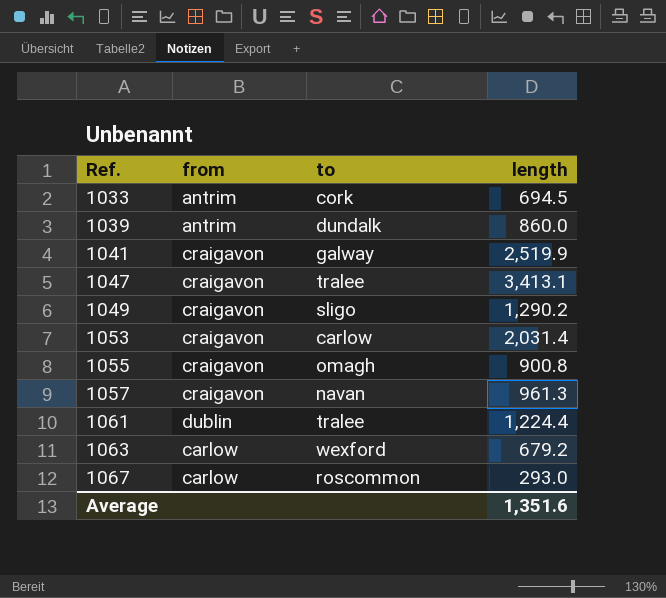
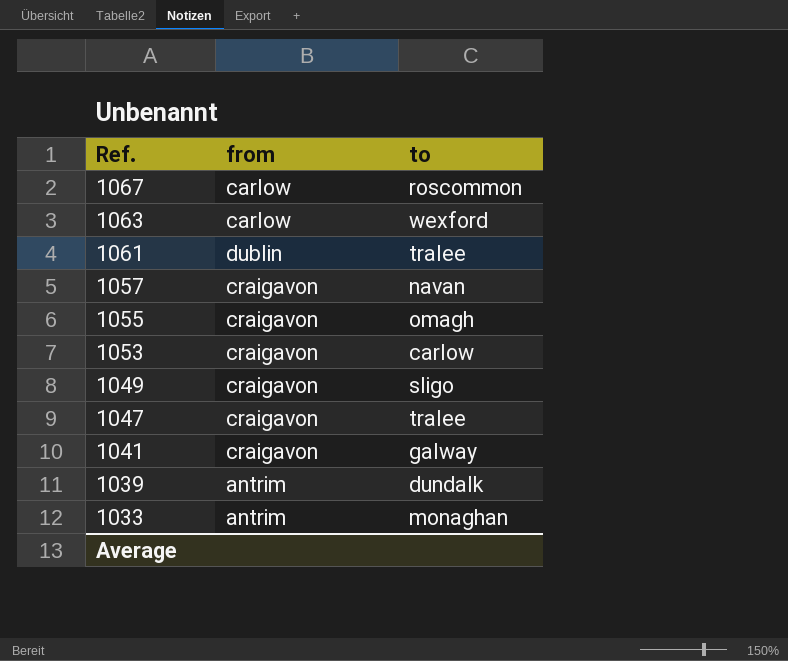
row order: Ref. ascending -> Ref. descending
column length | position: 4 -> none
1033 | to: cork -> monaghan

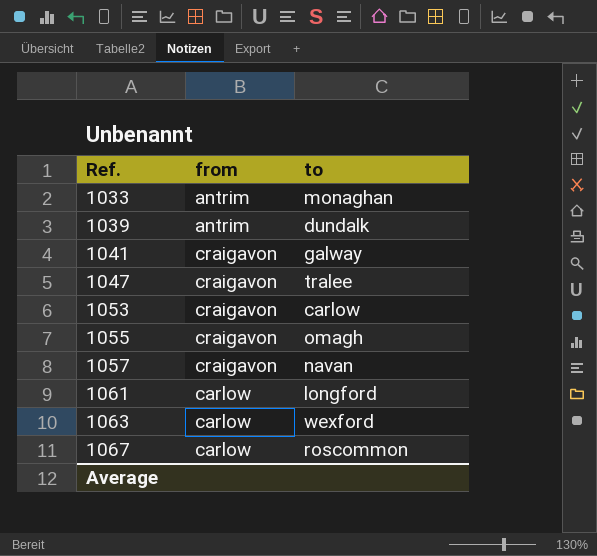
row order: Ref. descending -> Ref. ascending
row 1049: craigavon | sligo -> none
1061 | from: dublin -> carlow
1061 | to: tralee -> longford

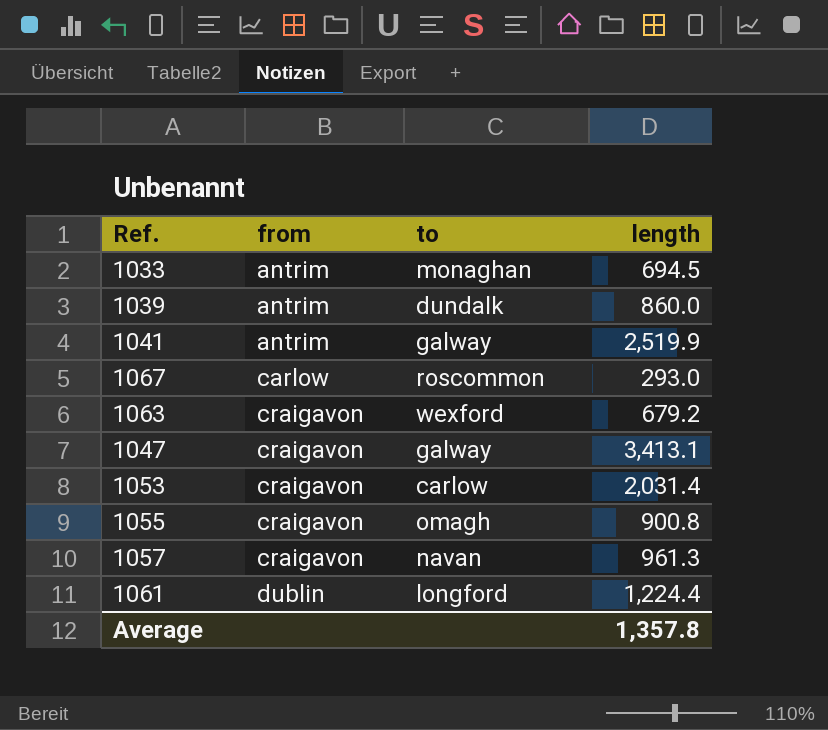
row order: Ref. ascending -> from ascending
column length | position: none -> 4
1041 | from: craigavon -> antrim
1063 | from: carlow -> craigavon
1047 | to: tralee -> galway
1061 | from: carlow -> dublin

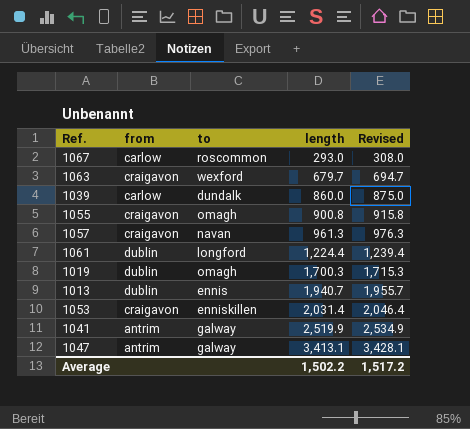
row order: from ascending -> length ascending
column Revised | formula: none -> [length] + 15
row 1033: antrim | monaghan | 694.5 -> none
1063 | length: 679.2 -> 679.7
1039 | from: antrim -> carlow
row 1019: none -> dublin | omagh | 1,700.3 | 1,715.3
row 1013: none -> dublin | ennis | 1,940.7 | 1,955.7
1053 | to: carlow -> enniskillen
1047 | from: craigavon -> antrim
Average | length: 1,357.8 -> 1,502.2

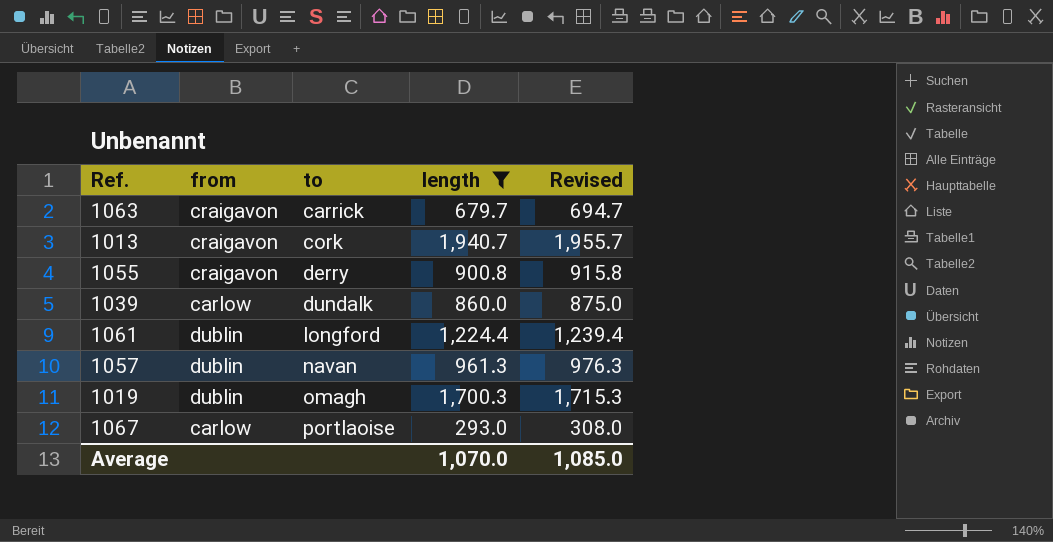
filter: none -> length <= 1,940.7
row order: length ascending -> to ascending
1063 | to: wexford -> carrick
1013 | from: dublin -> craigavon
1013 | to: ennis -> cork
1055 | to: omagh -> derry
1057 | from: craigavon -> dublin
1067 | to: roscommon -> portlaoise
Average | length: 1,502.2 -> 1,070.0
Average | Revised: 1,517.2 -> 1,085.0

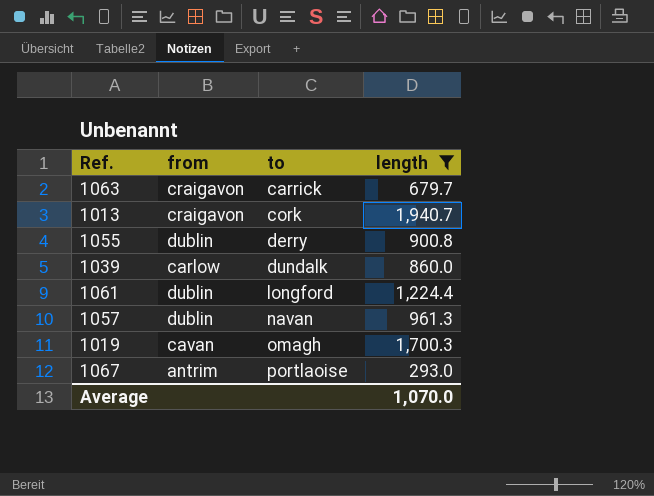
column Revised | formula: [length] + 15 -> none
1055 | from: craigavon -> dublin
1019 | from: dublin -> cavan
1067 | from: carlow -> antrim

